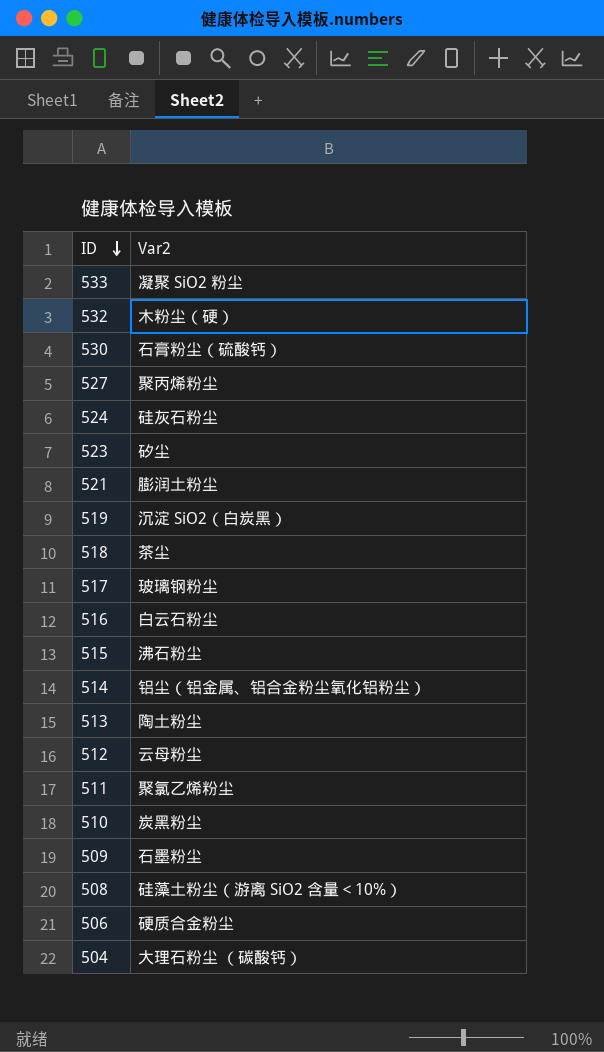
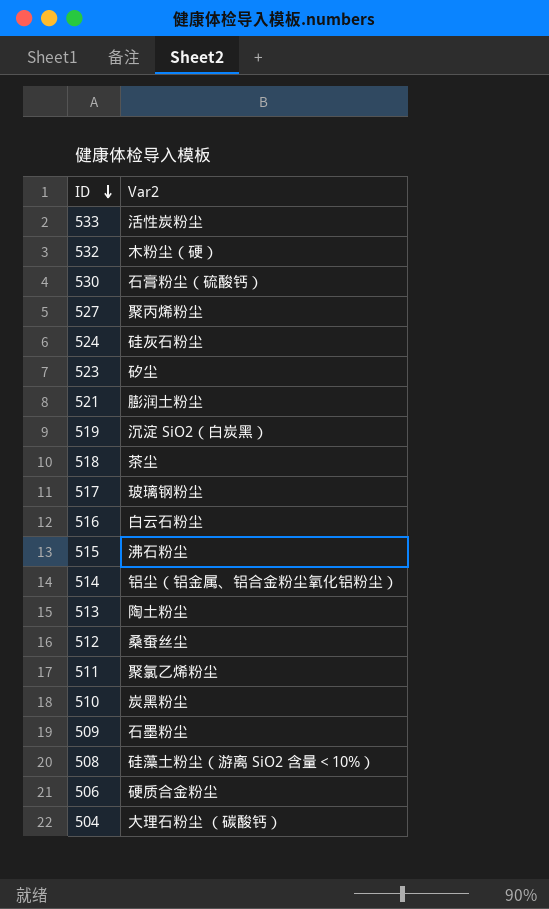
533 | Var2: 凝聚 SiO2 粉尘 -> 活性炭粉尘
512 | Var2: 云母粉尘 -> 桑蚕丝尘

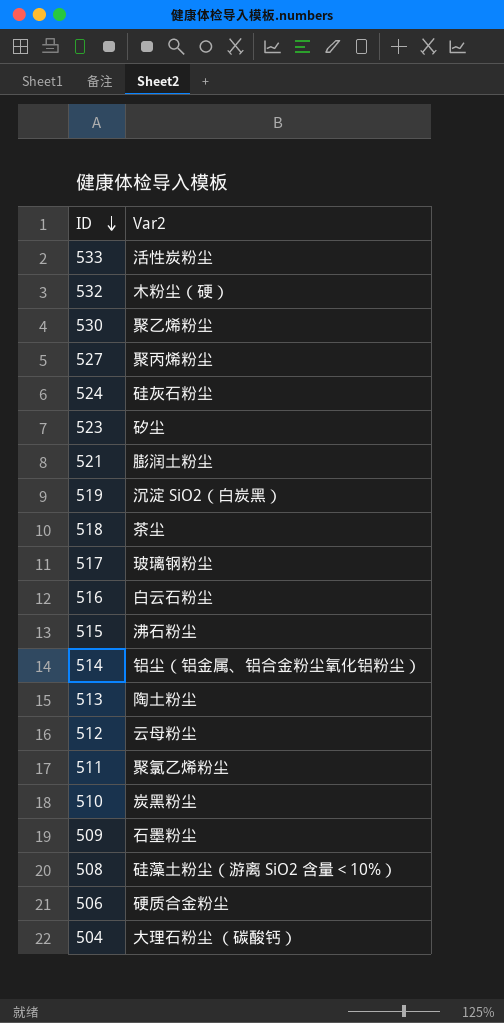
530 | Var2: 石膏粉尘（硫酸钙） -> 聚乙烯粉尘
512 | Var2: 桑蚕丝尘 -> 云母粉尘

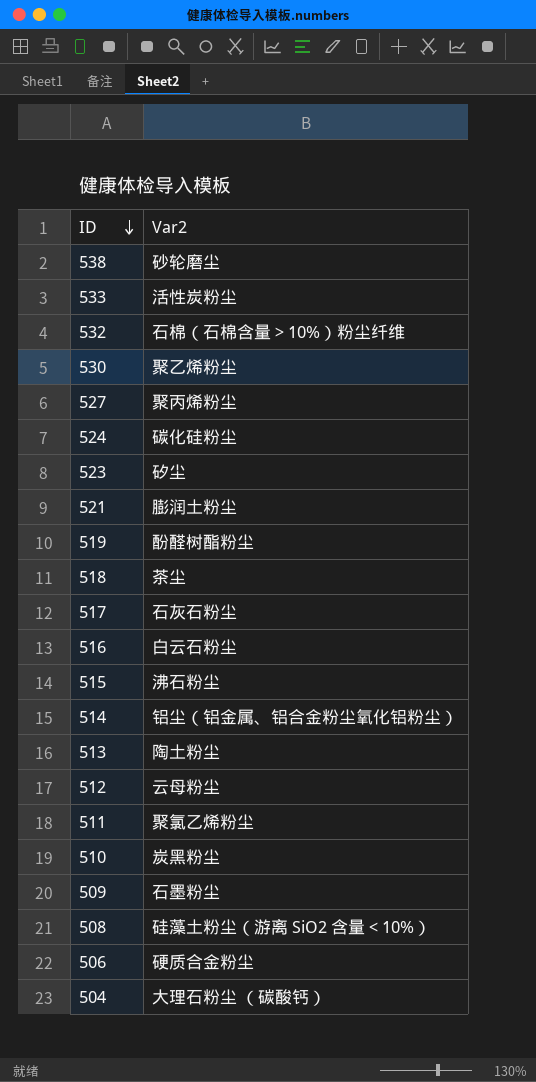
row 538: none -> 砂轮磨尘
532 | Var2: 木粉尘（硬） -> 石棉（石棉含量＞10%）粉尘纤维
524 | Var2: 硅灰石粉尘 -> 碳化硅粉尘
519 | Var2: 沉淀 SiO2（白炭黑） -> 酚醛树酯粉尘
517 | Var2: 玻璃钢粉尘 -> 石灰石粉尘

